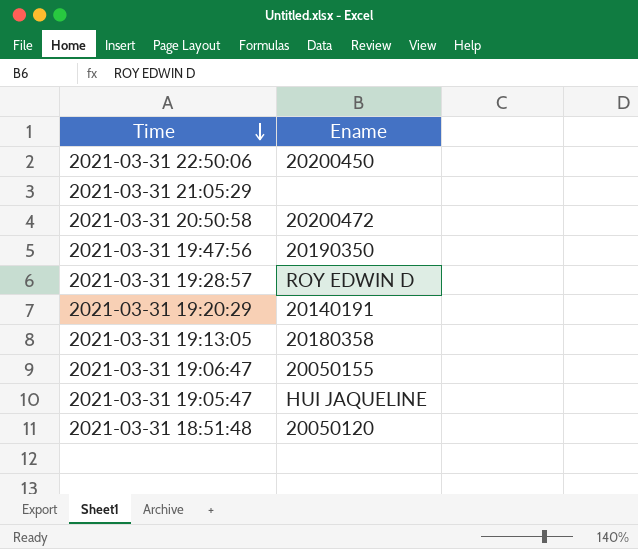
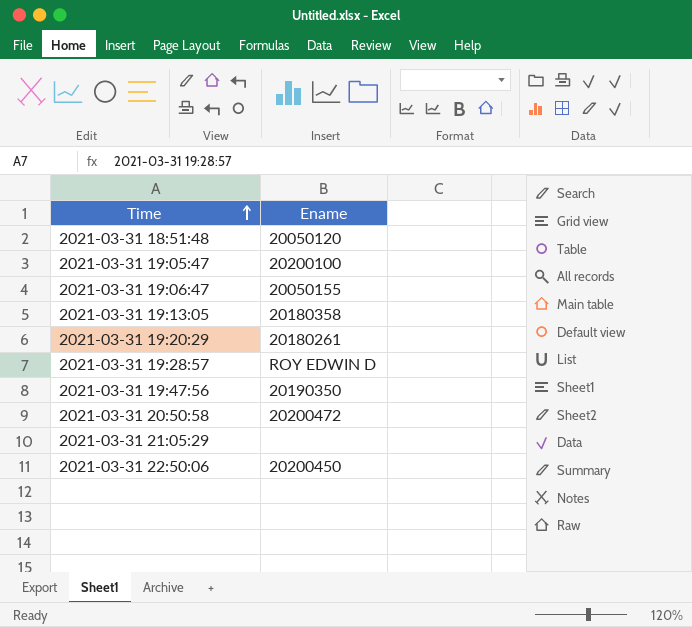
row order: Time descending -> Time ascending
2021-03-31 19:05:47 | Ename: HUI JAQUELINE -> 20200100
2021-03-31 19:20:29 | Ename: 20140191 -> 20180261

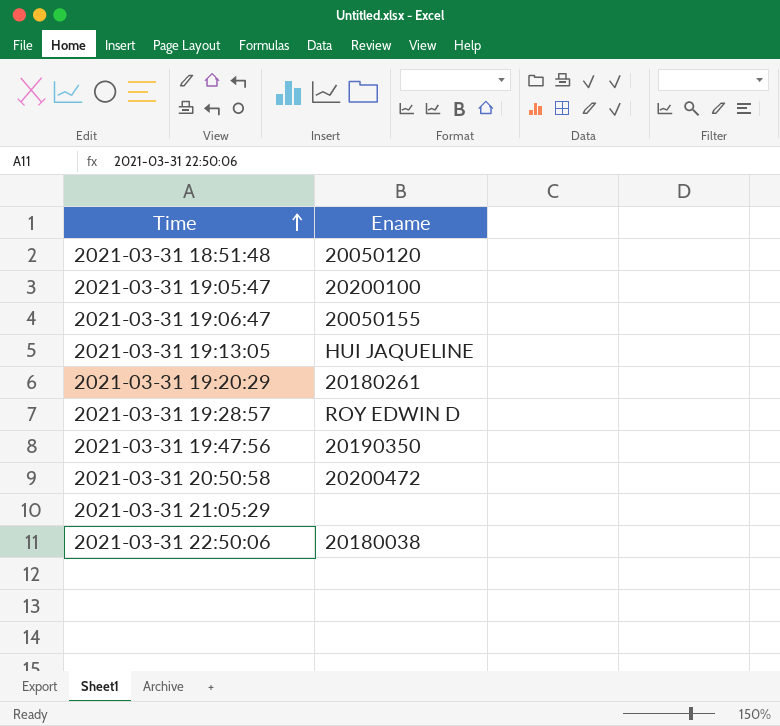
2021-03-31 19:13:05 | Ename: 20180358 -> HUI JAQUELINE
2021-03-31 22:50:06 | Ename: 20200450 -> 20180038

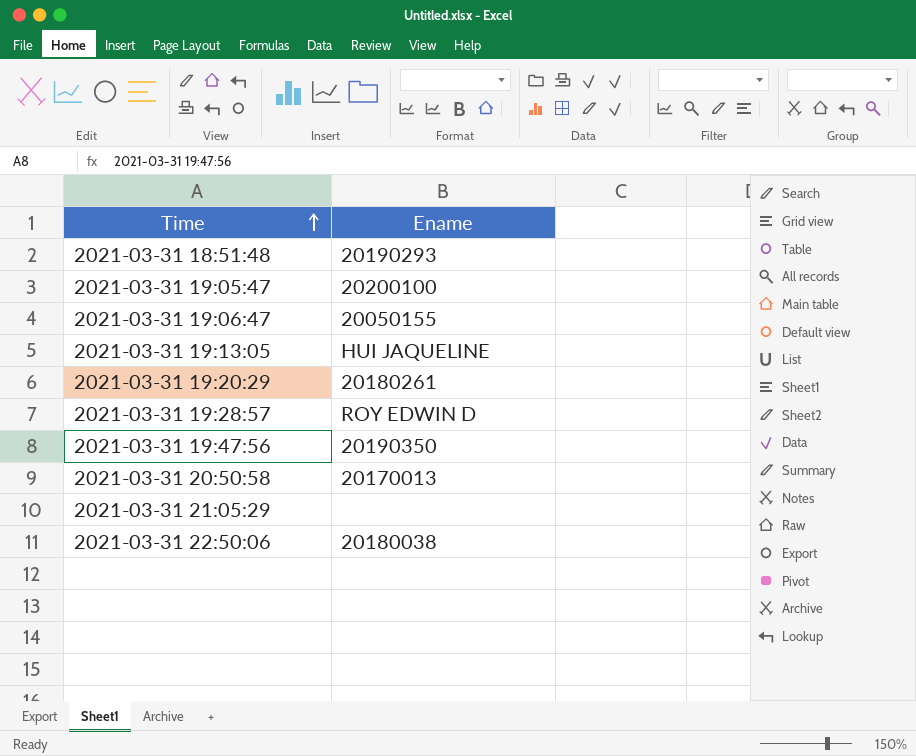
2021-03-31 18:51:48 | Ename: 20050120 -> 20190293
2021-03-31 20:50:58 | Ename: 20200472 -> 20170013

